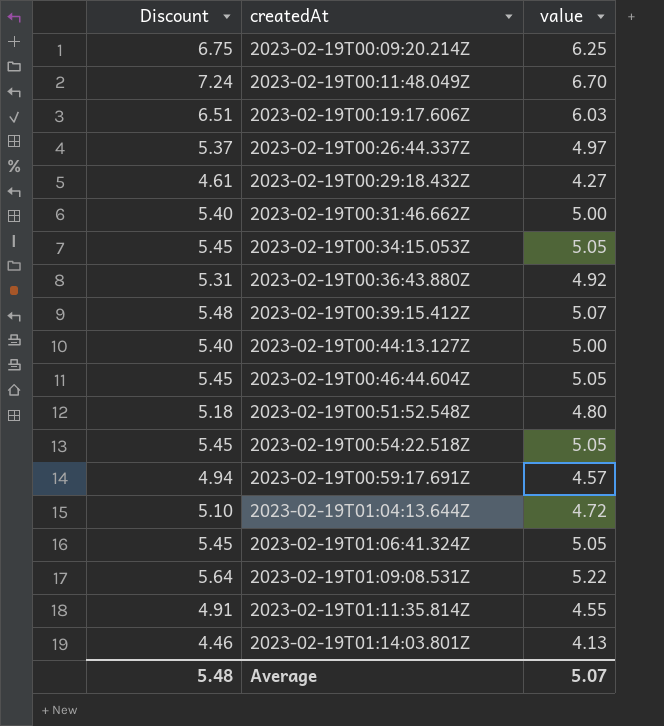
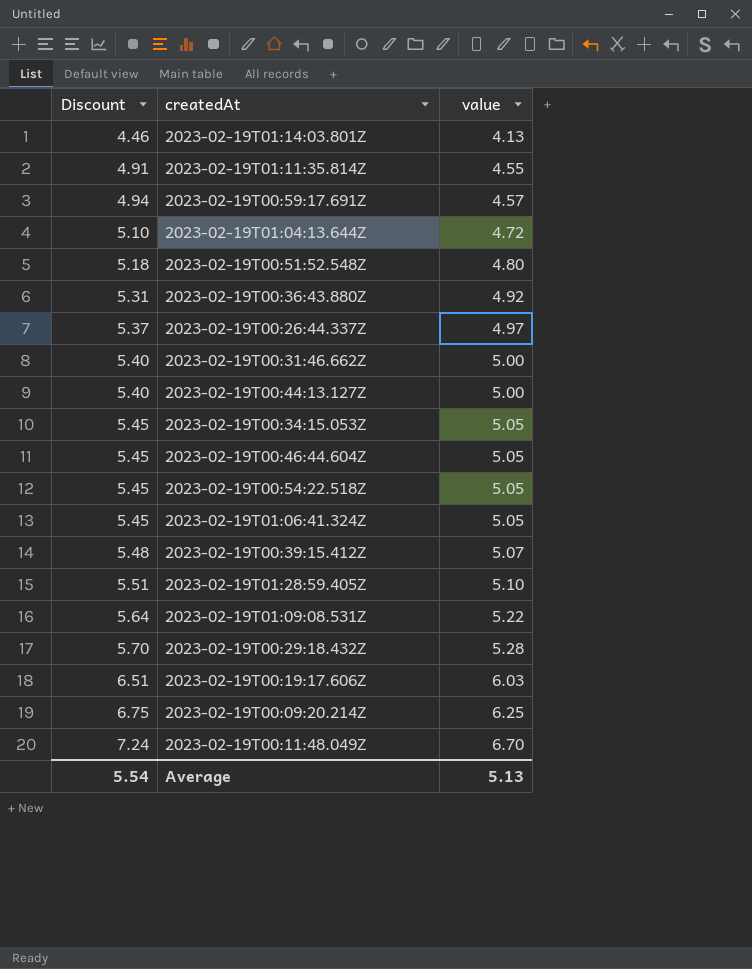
row order: createdAt ascending -> Discount ascending
row 2023-02-19T01:28:59.405Z: none -> 5.51 | 5.10
2023-02-19T00:29:18.432Z | Discount: 4.61 -> 5.70
2023-02-19T00:29:18.432Z | value: 4.27 -> 5.28
Average | Discount: 5.48 -> 5.54
Average | value: 5.07 -> 5.13

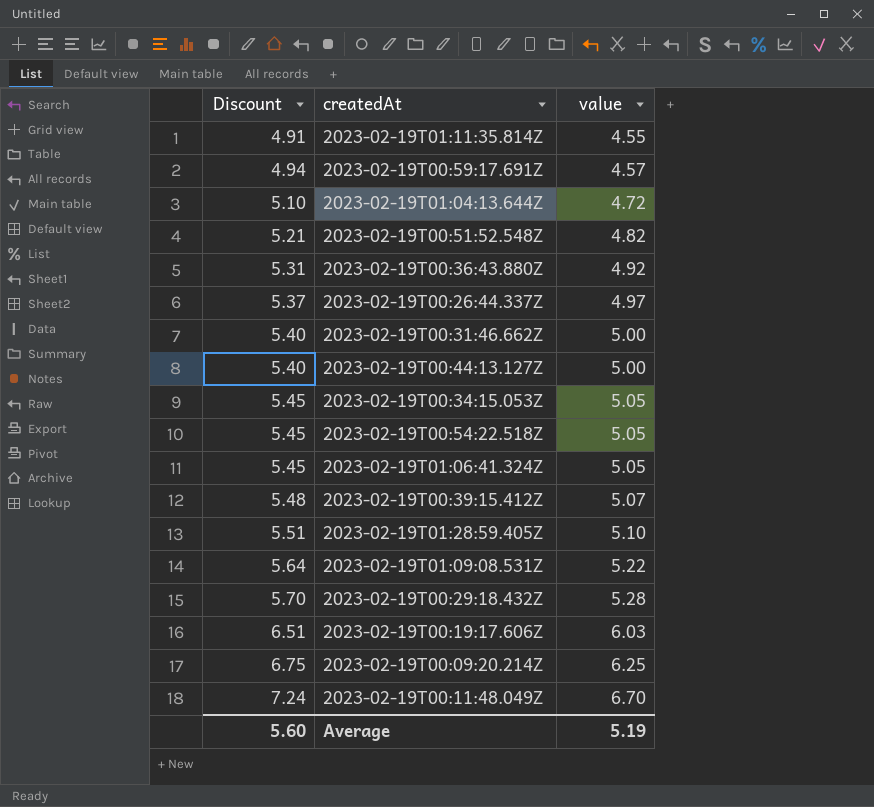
row 2023-02-19T01:14:03.801Z: 4.46 | 4.13 -> none
row 2023-02-19T00:46:44.604Z: 5.45 | 5.05 -> none
2023-02-19T00:51:52.548Z | Discount: 5.18 -> 5.21
2023-02-19T00:51:52.548Z | value: 4.80 -> 4.82
Average | Discount: 5.54 -> 5.60
Average | value: 5.13 -> 5.19

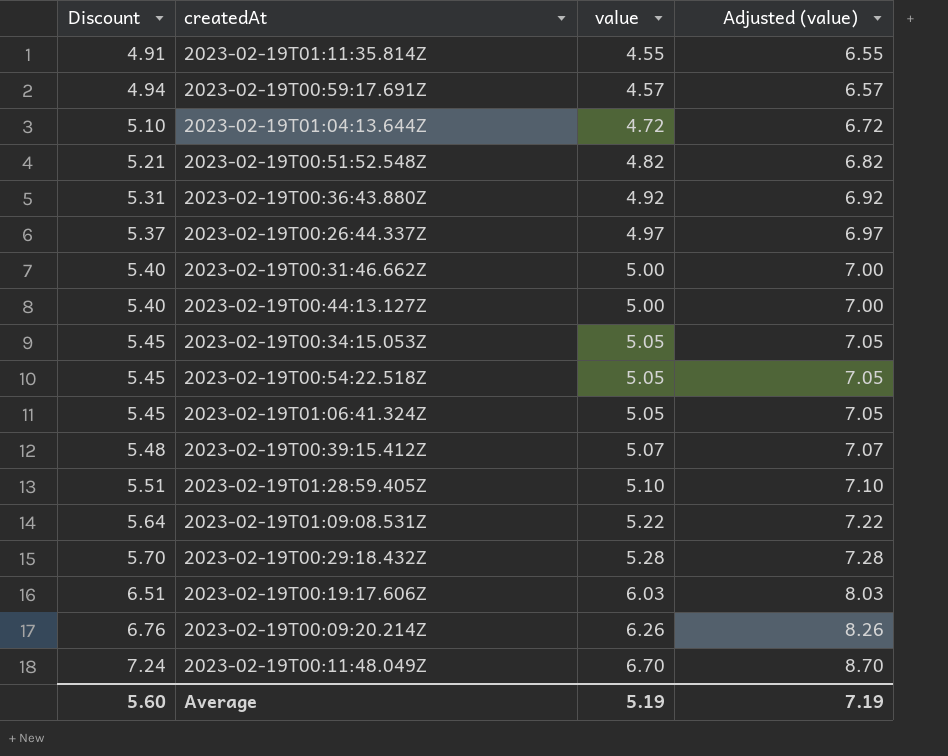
column Adjusted (value) | formula: none -> [value] + 2
2023-02-19T00:09:20.214Z | Discount: 6.75 -> 6.76
2023-02-19T00:09:20.214Z | value: 6.25 -> 6.26

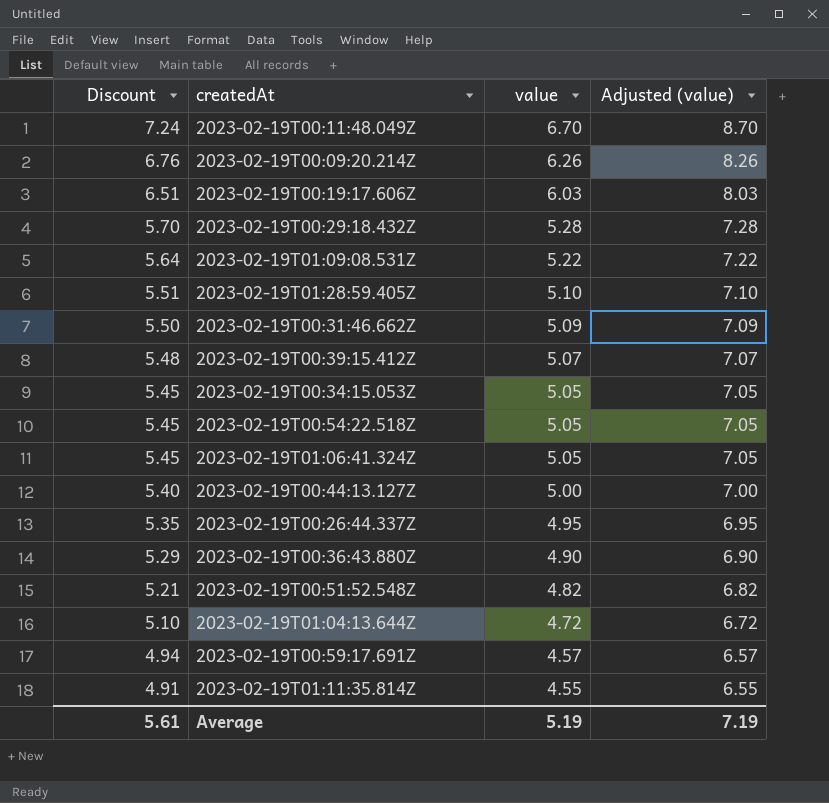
row order: Discount ascending -> Discount descending
2023-02-19T00:31:46.662Z | Discount: 5.40 -> 5.50
2023-02-19T00:31:46.662Z | value: 5.00 -> 5.09
2023-02-19T00:31:46.662Z | Adjusted (value): 7.00 -> 7.09
2023-02-19T00:26:44.337Z | Discount: 5.37 -> 5.35
2023-02-19T00:26:44.337Z | value: 4.97 -> 4.95
2023-02-19T00:26:44.337Z | Adjusted (value): 6.97 -> 6.95
2023-02-19T00:36:43.880Z | Discount: 5.31 -> 5.29
2023-02-19T00:36:43.880Z | value: 4.92 -> 4.90
2023-02-19T00:36:43.880Z | Adjusted (value): 6.92 -> 6.90
Average | Discount: 5.60 -> 5.61

